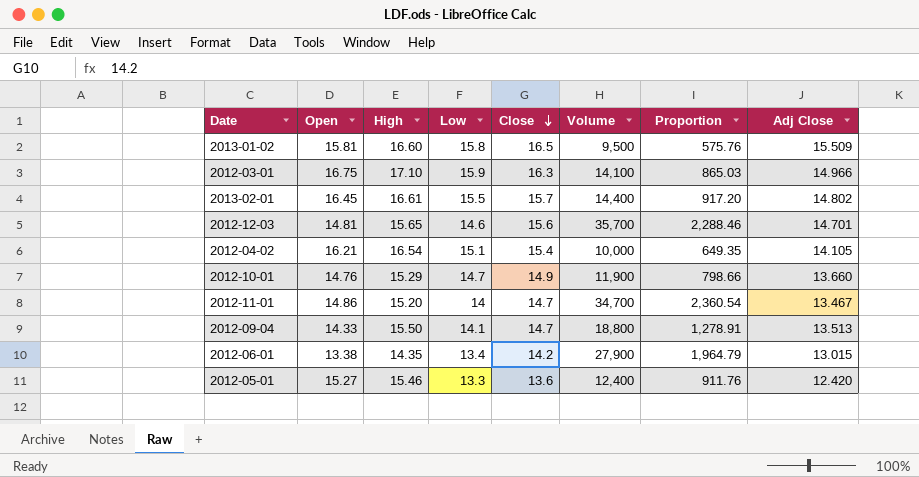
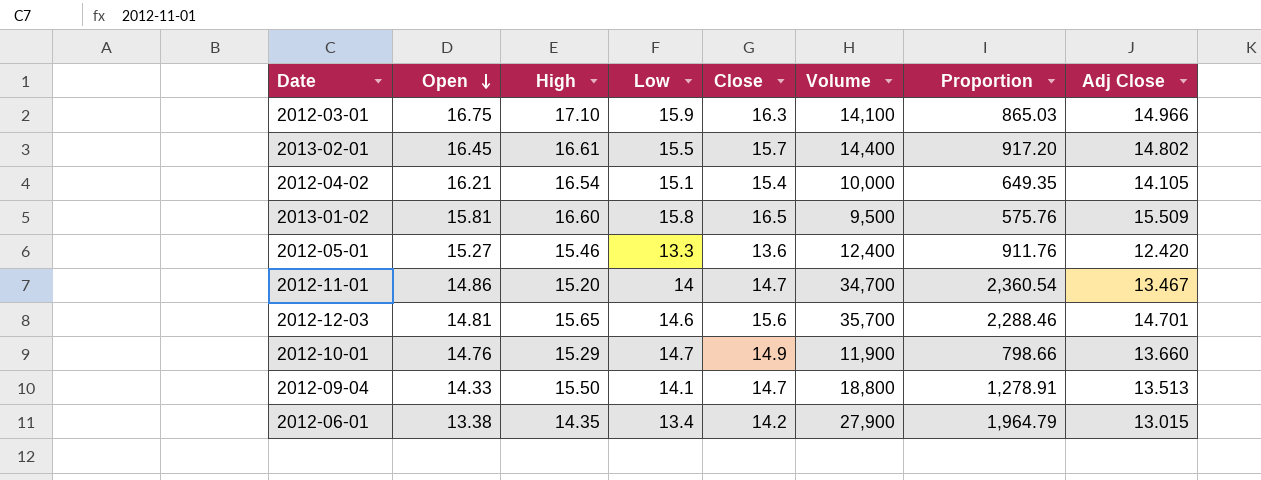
row order: Close descending -> Open descending

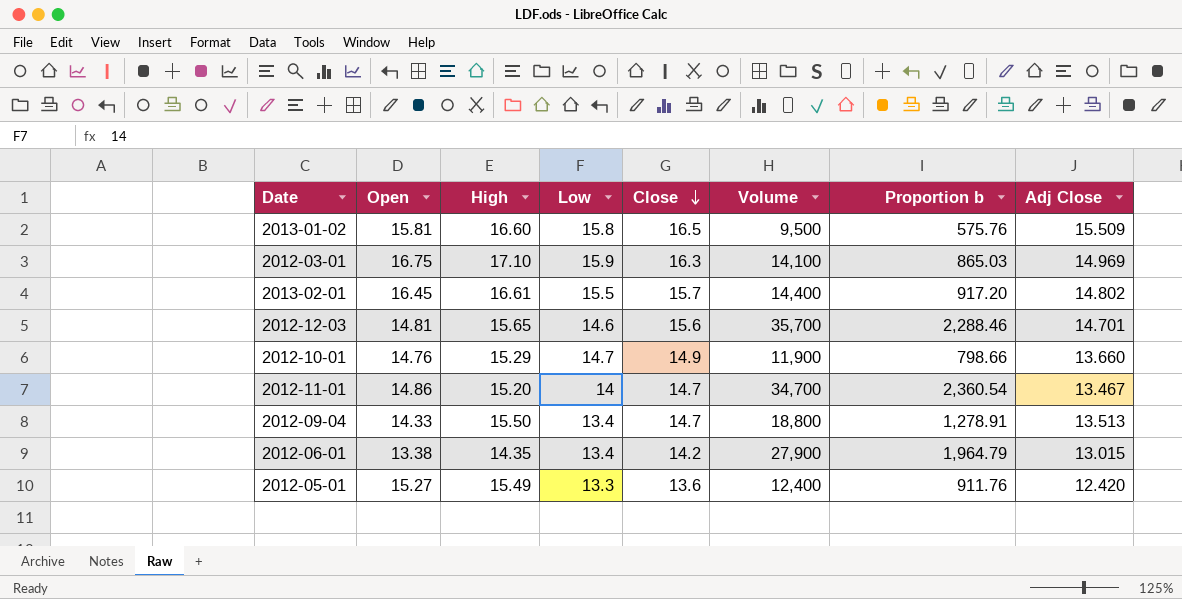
row order: Open descending -> Close descending
column name: Proportion -> Proportion b
row 2012-04-02: 16.21 | 16.54 | 15.1 | 15.4 | 10,000 | 649.35 | 14.105 -> none
2012-03-01 | Adj Close: 14.966 -> 14.969
2012-09-04 | Low: 14.1 -> 13.4
2012-05-01 | High: 15.46 -> 15.49

